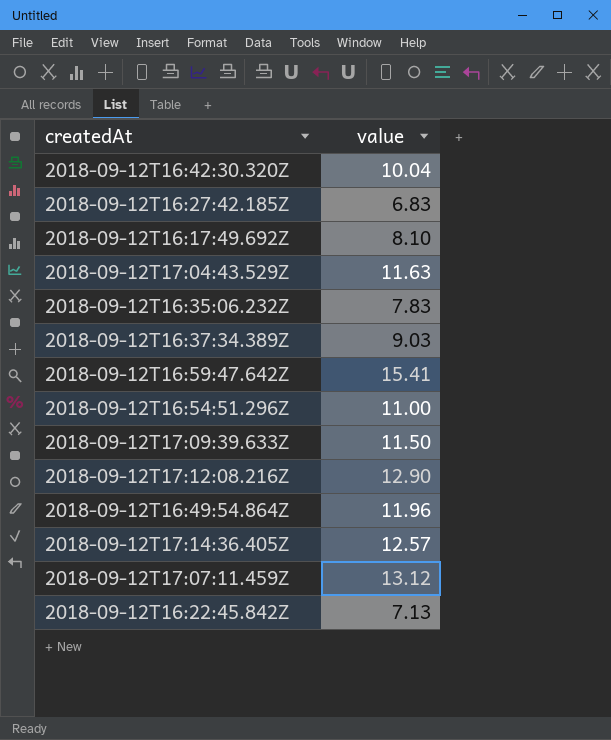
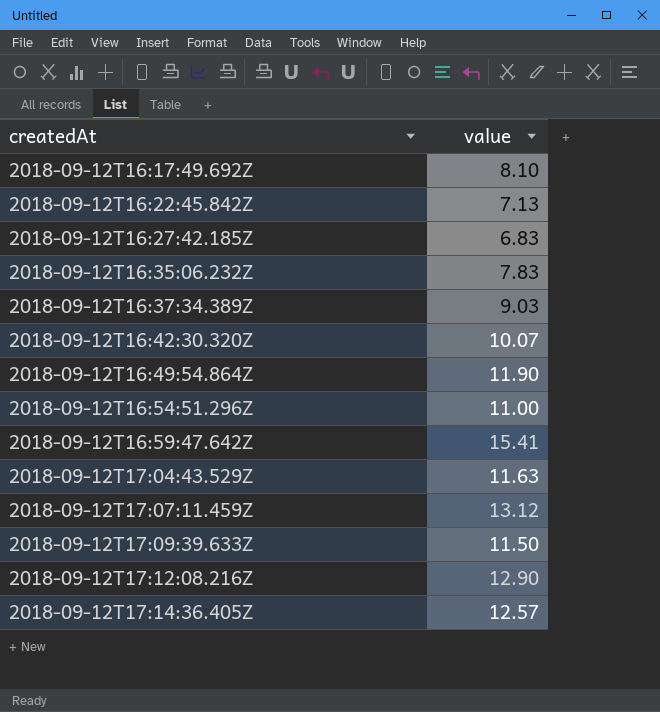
row order: none -> createdAt ascending
2018-09-12T16:42:30.320Z | value: 10.04 -> 10.07
2018-09-12T16:49:54.864Z | value: 11.96 -> 11.90

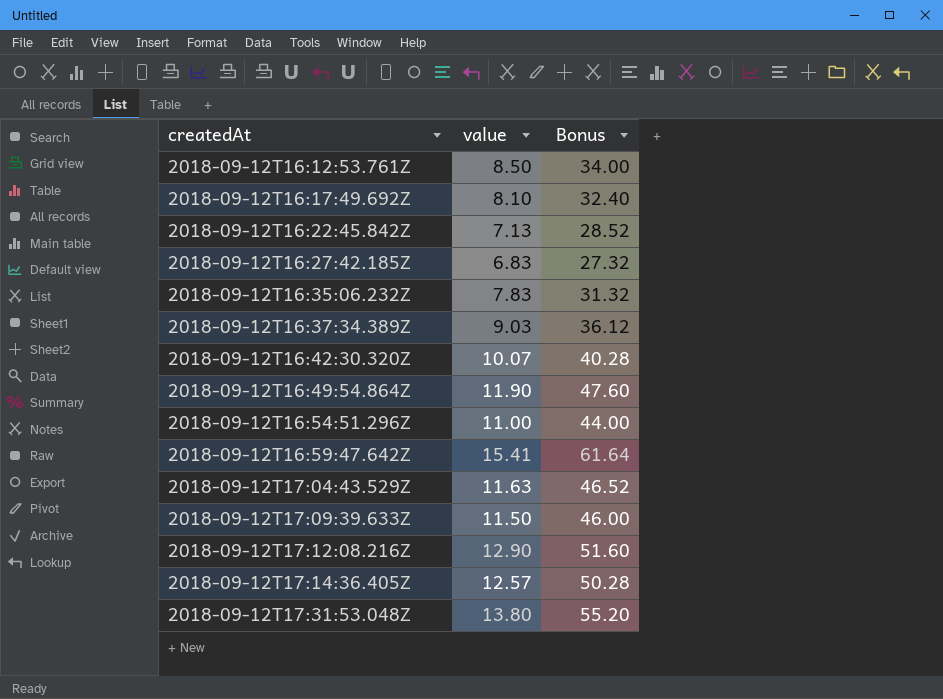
column Bonus | formula: none -> [value] * 4
row 2018-09-12T17:07:11.459Z: 13.12 -> none
row 2018-09-12T16:12:53.761Z: none -> 8.50 | 34.00
row 2018-09-12T17:31:53.048Z: none -> 13.80 | 55.20

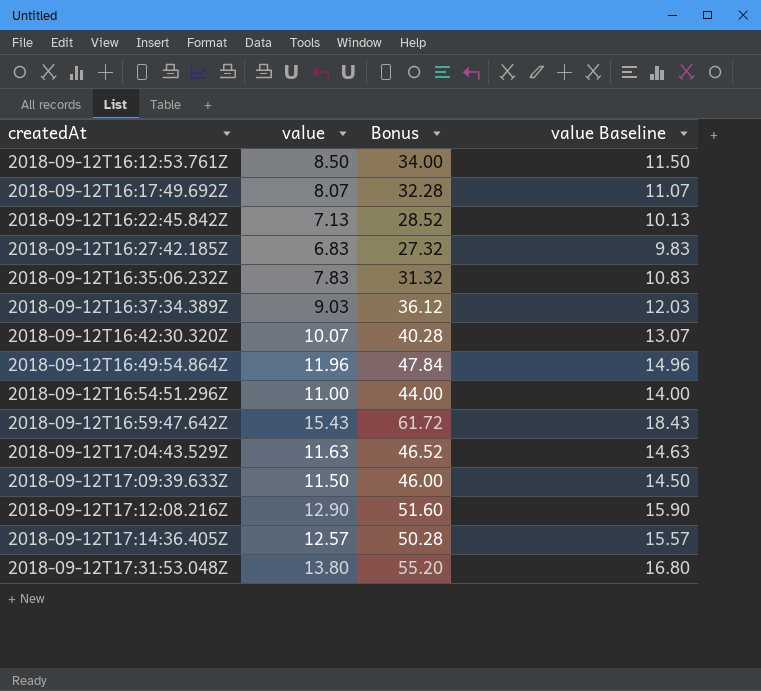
column value Baseline | formula: none -> [value] + 3
2018-09-12T16:17:49.692Z | value: 8.10 -> 8.07
2018-09-12T16:17:49.692Z | Bonus: 32.40 -> 32.28
2018-09-12T16:49:54.864Z | value: 11.90 -> 11.96
2018-09-12T16:49:54.864Z | Bonus: 47.60 -> 47.84
2018-09-12T16:59:47.642Z | value: 15.41 -> 15.43
2018-09-12T16:59:47.642Z | Bonus: 61.64 -> 61.72

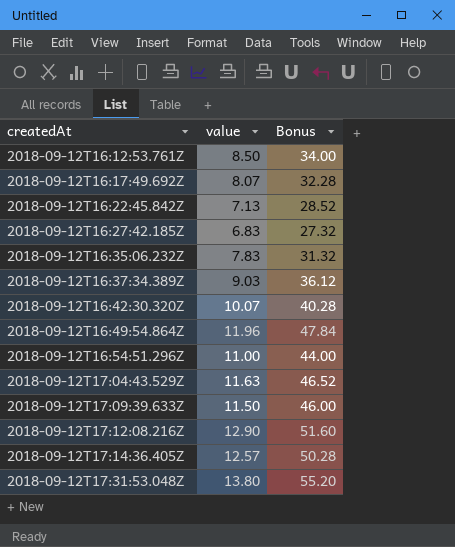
column value Baseline | formula: [value] + 3 -> none
row 2018-09-12T16:59:47.642Z: 15.43 | 61.72 | 18.43 -> none

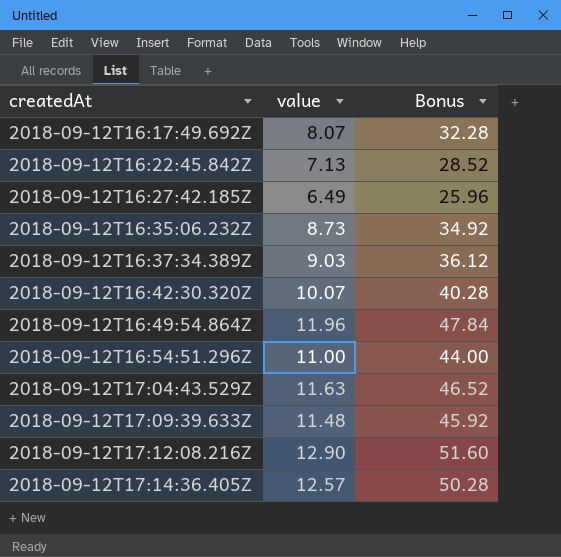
row 2018-09-12T16:12:53.761Z: 8.50 | 34.00 -> none
row 2018-09-12T17:31:53.048Z: 13.80 | 55.20 -> none
2018-09-12T16:27:42.185Z | value: 6.83 -> 6.49
2018-09-12T16:27:42.185Z | Bonus: 27.32 -> 25.96
2018-09-12T16:35:06.232Z | value: 7.83 -> 8.73
2018-09-12T16:35:06.232Z | Bonus: 31.32 -> 34.92
2018-09-12T17:09:39.633Z | value: 11.50 -> 11.48
2018-09-12T17:09:39.633Z | Bonus: 46.00 -> 45.92

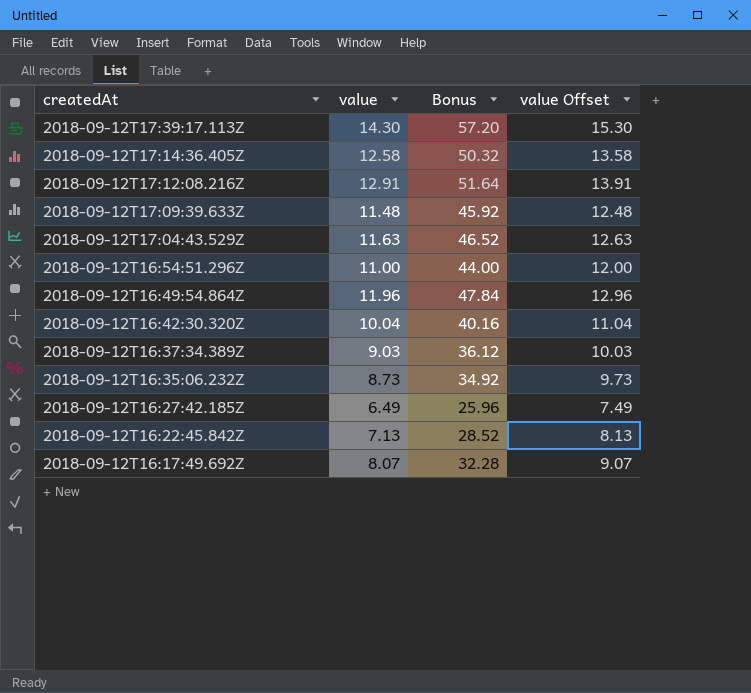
row order: createdAt ascending -> createdAt descending
column value Offset | formula: none -> [value] + 1
row 2018-09-12T17:39:17.113Z: none -> 14.30 | 57.20 | 15.30
2018-09-12T17:14:36.405Z | value: 12.57 -> 12.58
2018-09-12T17:14:36.405Z | Bonus: 50.28 -> 50.32
2018-09-12T17:12:08.216Z | value: 12.90 -> 12.91
2018-09-12T17:12:08.216Z | Bonus: 51.60 -> 51.64
2018-09-12T16:42:30.320Z | value: 10.07 -> 10.04
2018-09-12T16:42:30.320Z | Bonus: 40.28 -> 40.16

